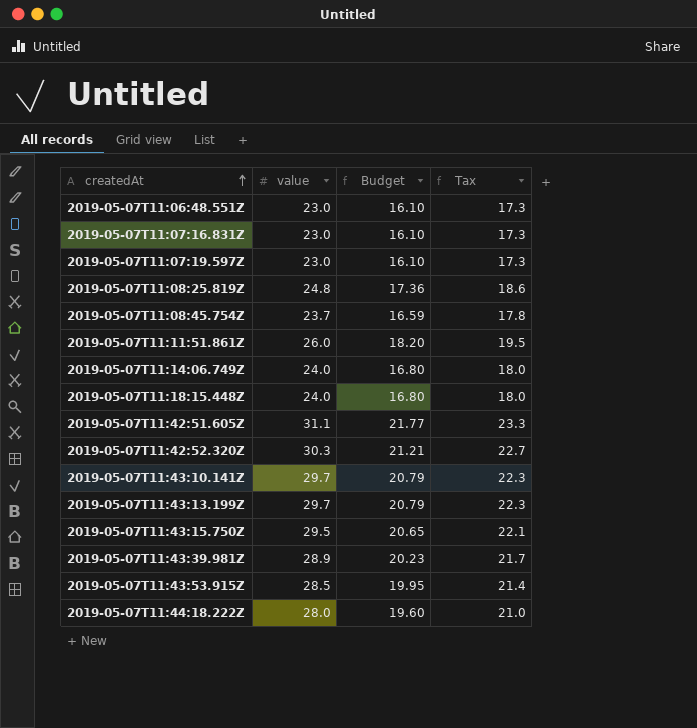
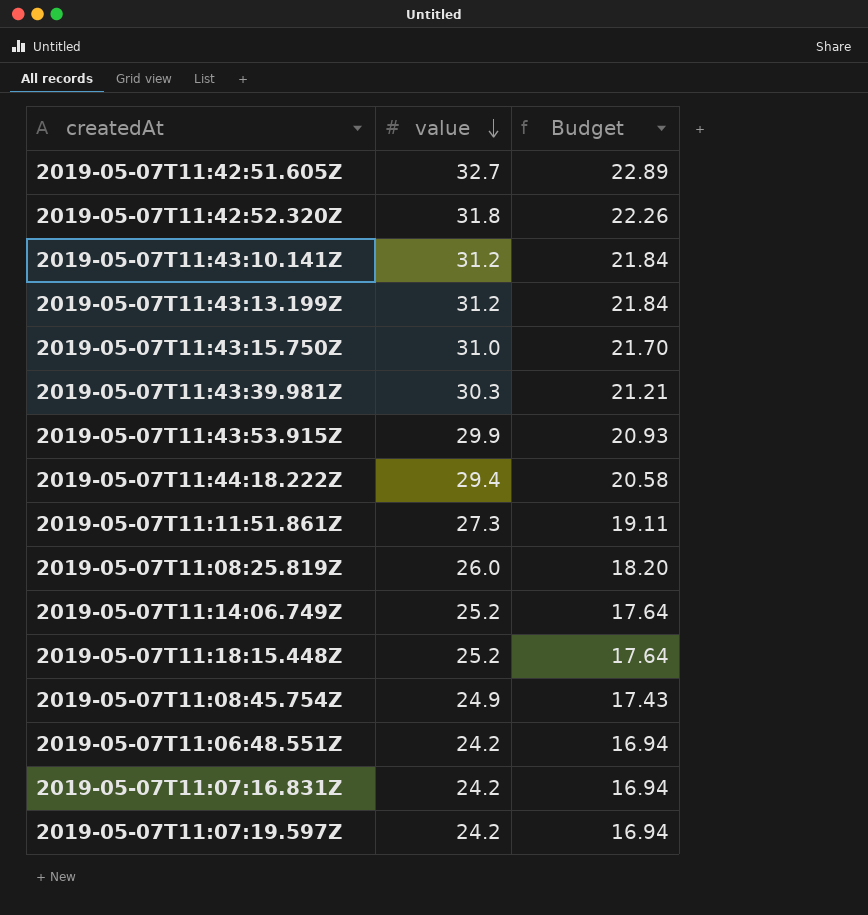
row order: createdAt ascending -> value descending
column Tax | formula: [value] * 0.75 -> none
2019-05-07T11:42:51.605Z | value: 31.1 -> 32.7
2019-05-07T11:42:51.605Z | Budget: 21.77 -> 22.89
2019-05-07T11:42:52.320Z | value: 30.3 -> 31.8
2019-05-07T11:42:52.320Z | Budget: 21.21 -> 22.26
2019-05-07T11:43:10.141Z | value: 29.7 -> 31.2
2019-05-07T11:43:10.141Z | Budget: 20.79 -> 21.84
2019-05-07T11:43:13.199Z | value: 29.7 -> 31.2
2019-05-07T11:43:13.199Z | Budget: 20.79 -> 21.84
2019-05-07T11:43:15.750Z | value: 29.5 -> 31.0
2019-05-07T11:43:15.750Z | Budget: 20.65 -> 21.70
2019-05-07T11:43:39.981Z | value: 28.9 -> 30.3
2019-05-07T11:43:39.981Z | Budget: 20.23 -> 21.21
2019-05-07T11:43:53.915Z | value: 28.5 -> 29.9
2019-05-07T11:43:53.915Z | Budget: 19.95 -> 20.93
2019-05-07T11:44:18.222Z | value: 28.0 -> 29.4
2019-05-07T11:44:18.222Z | Budget: 19.60 -> 20.58
2019-05-07T11:11:51.861Z | value: 26.0 -> 27.3
2019-05-07T11:11:51.861Z | Budget: 18.20 -> 19.11
2019-05-07T11:08:25.819Z | value: 24.8 -> 26.0
2019-05-07T11:08:25.819Z | Budget: 17.36 -> 18.20
2019-05-07T11:14:06.749Z | value: 24.0 -> 25.2
2019-05-07T11:14:06.749Z | Budget: 16.80 -> 17.64
2019-05-07T11:18:15.448Z | value: 24.0 -> 25.2
2019-05-07T11:18:15.448Z | Budget: 16.80 -> 17.64
2019-05-07T11:08:45.754Z | value: 23.7 -> 24.9
2019-05-07T11:08:45.754Z | Budget: 16.59 -> 17.43
2019-05-07T11:06:48.551Z | value: 23.0 -> 24.2
2019-05-07T11:06:48.551Z | Budget: 16.10 -> 16.94
2019-05-07T11:07:16.831Z | value: 23.0 -> 24.2
2019-05-07T11:07:16.831Z | Budget: 16.10 -> 16.94
2019-05-07T11:07:19.597Z | value: 23.0 -> 24.2
2019-05-07T11:07:19.597Z | Budget: 16.10 -> 16.94

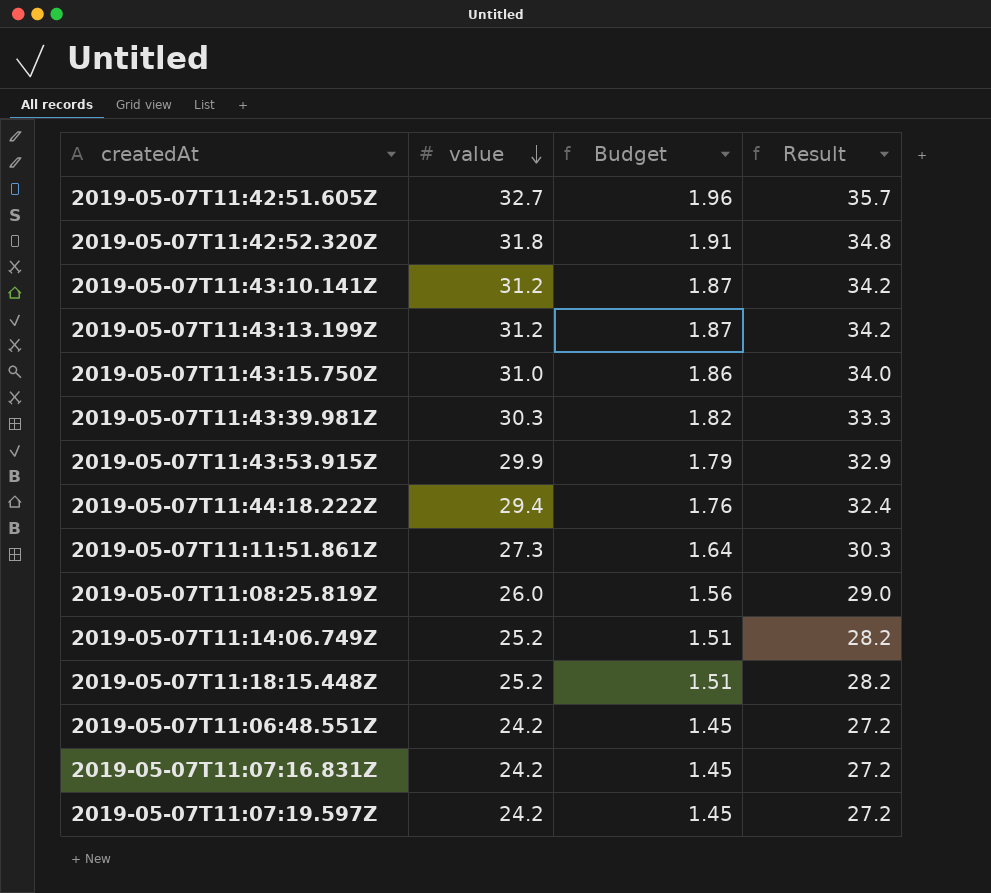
column Budget | formula: [value] * 0.7 -> [value] * 0.06
column Result | formula: none -> [value] + 3
row 2019-05-07T11:08:45.754Z: 24.9 | 17.43 -> none

